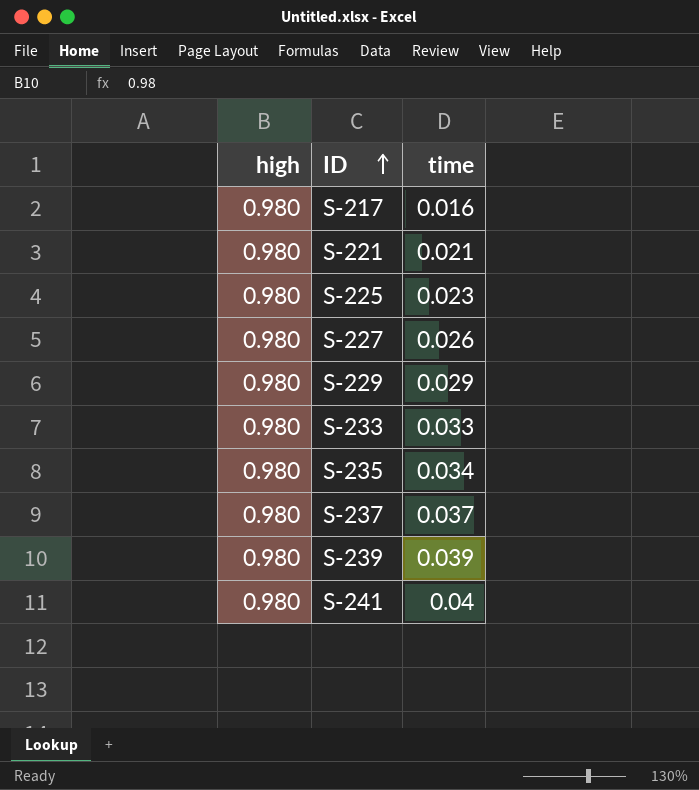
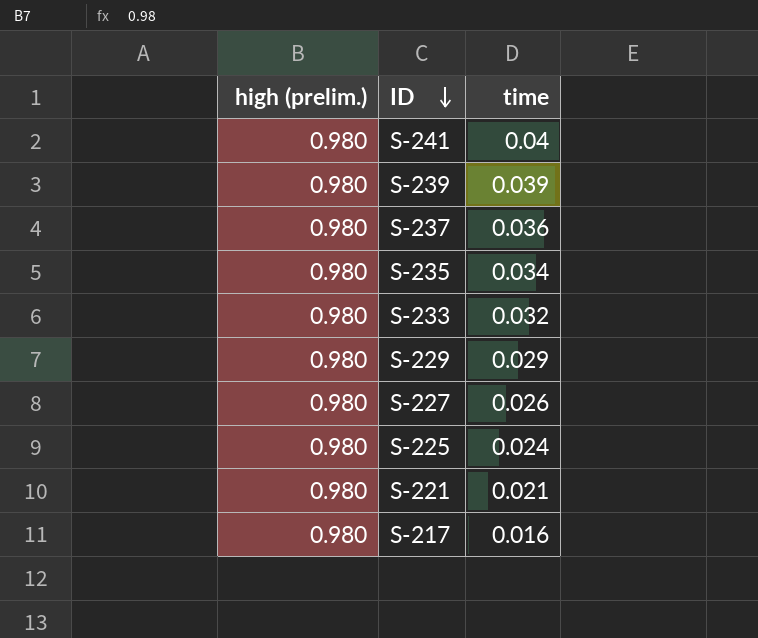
row order: ID ascending -> ID descending
column name: high -> high (prelim.)
S-237 | time: 0.037 -> 0.036
S-233 | time: 0.033 -> 0.032
S-225 | time: 0.023 -> 0.024

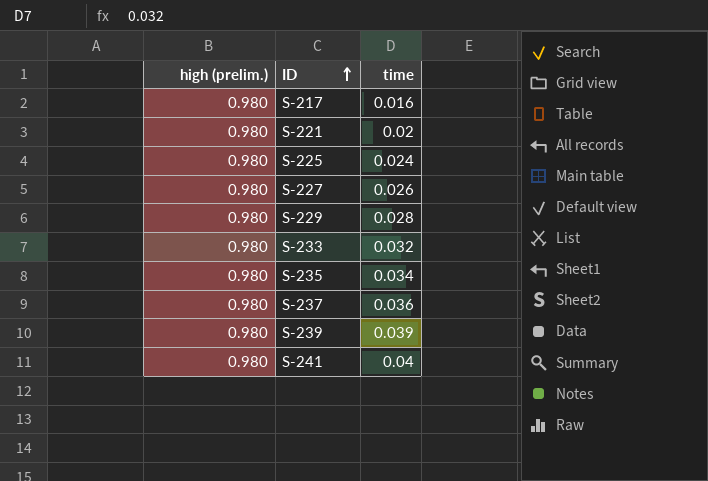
row order: ID descending -> ID ascending
S-221 | time: 0.021 -> 0.02
S-229 | time: 0.029 -> 0.028

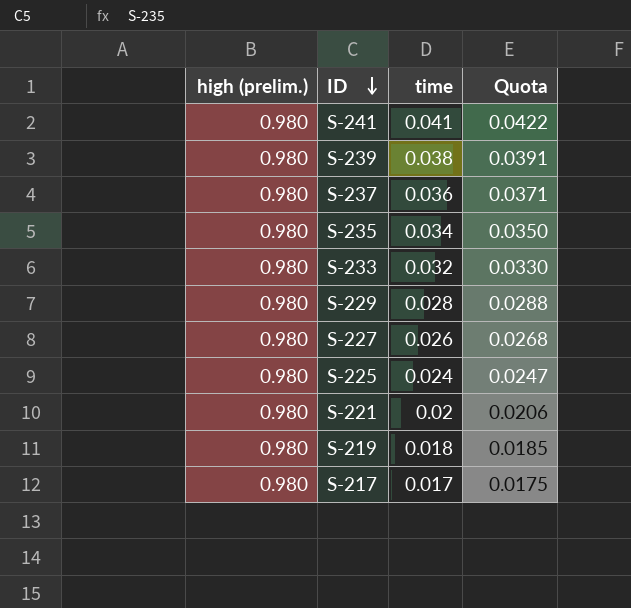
row order: ID ascending -> ID descending
column Quota | formula: none -> [time] * 1.03
S-241 | time: 0.04 -> 0.041
S-239 | time: 0.039 -> 0.038
row S-219: none -> 0.980 | 0.018 | 0.0185
S-217 | time: 0.016 -> 0.017

